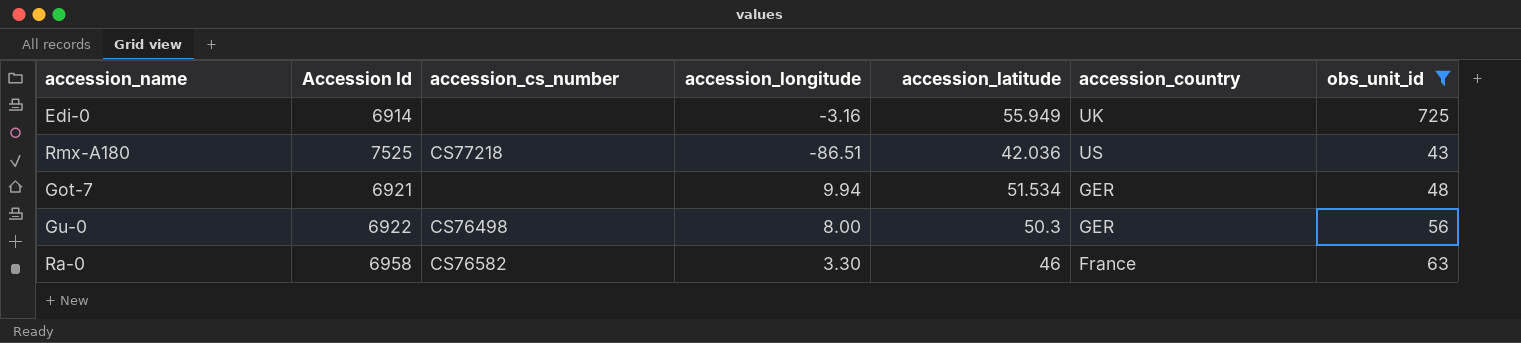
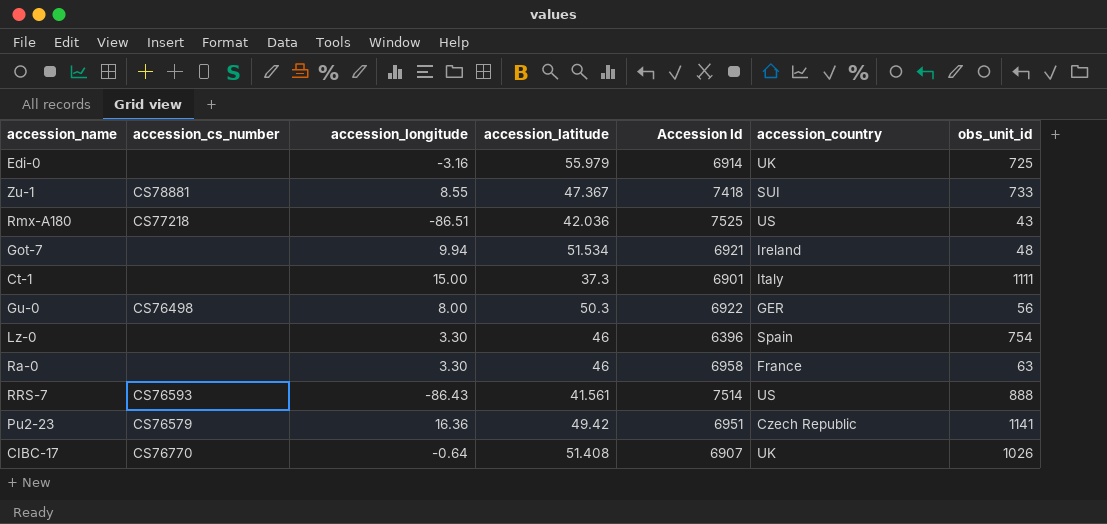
filter: obs_unit_id <= 725 -> none
column Accession Id | position: 2 -> 5
Edi-0 | accession_latitude: 55.949 -> 55.979
Got-7 | accession_country: GER -> Ireland
Ra-0 | accession_cs_number: CS76582 -> none

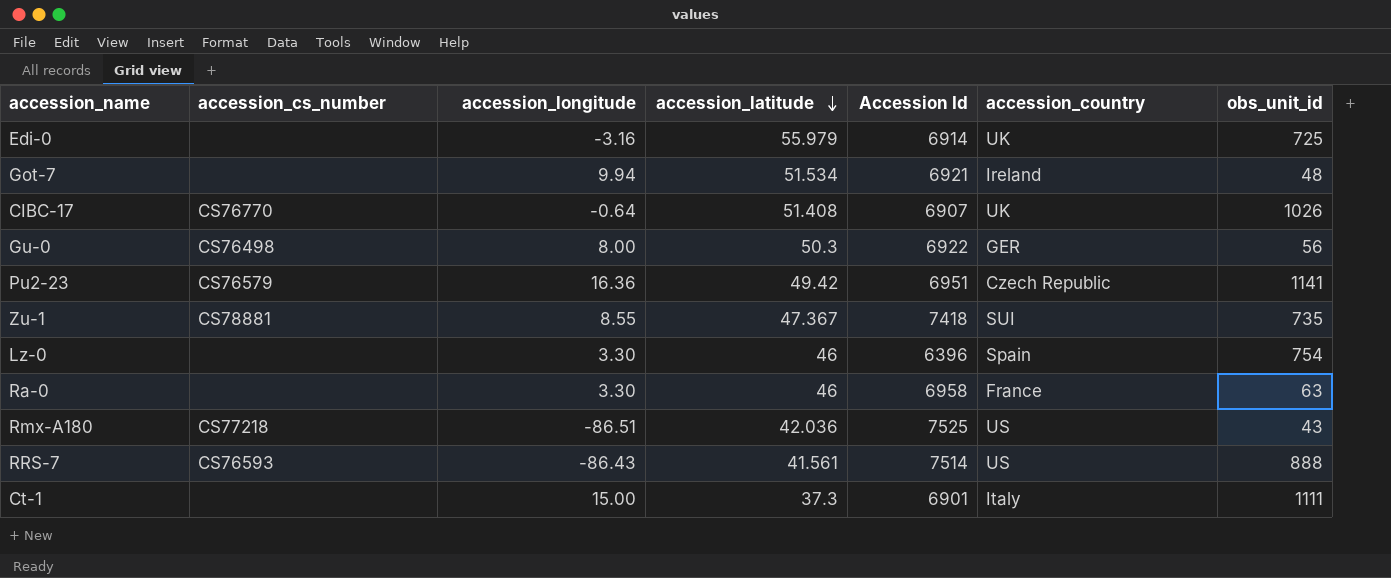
row order: none -> accession_latitude descending
Zu-1 | obs_unit_id: 733 -> 735

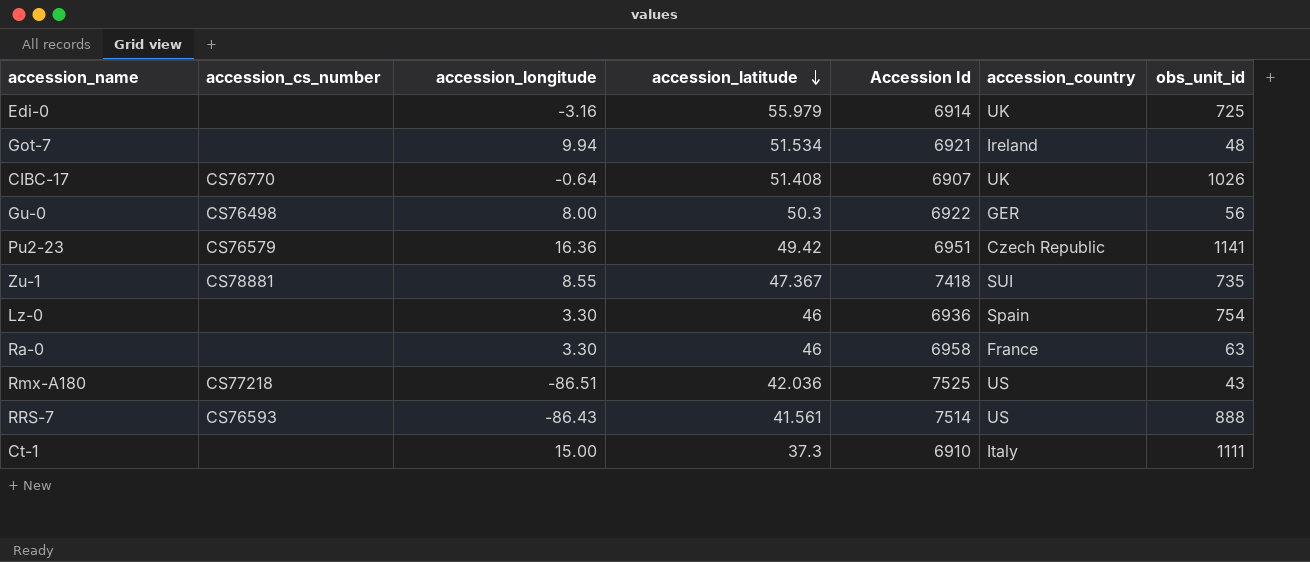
Lz-0 | Accession Id: 6396 -> 6936
Ct-1 | Accession Id: 6901 -> 6910

